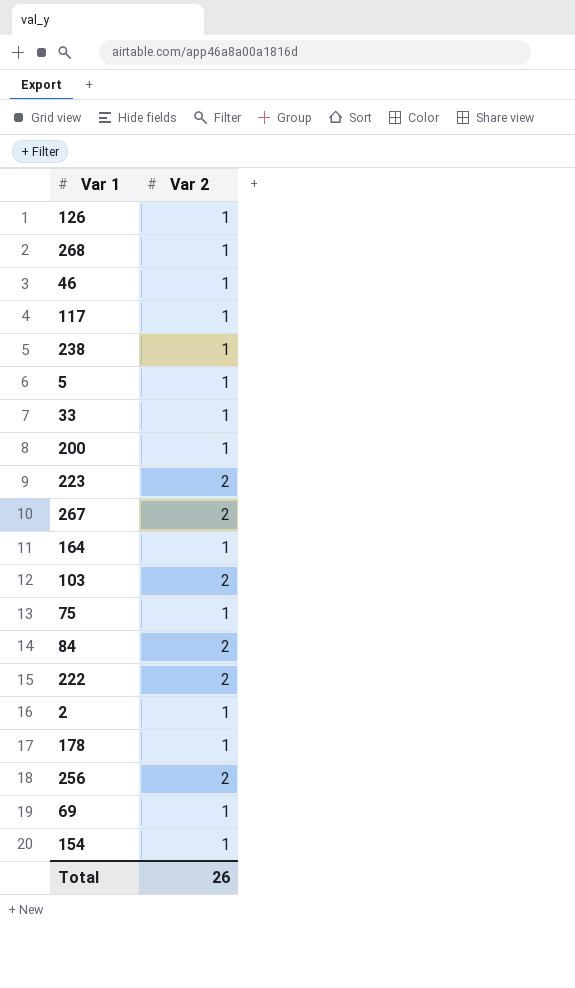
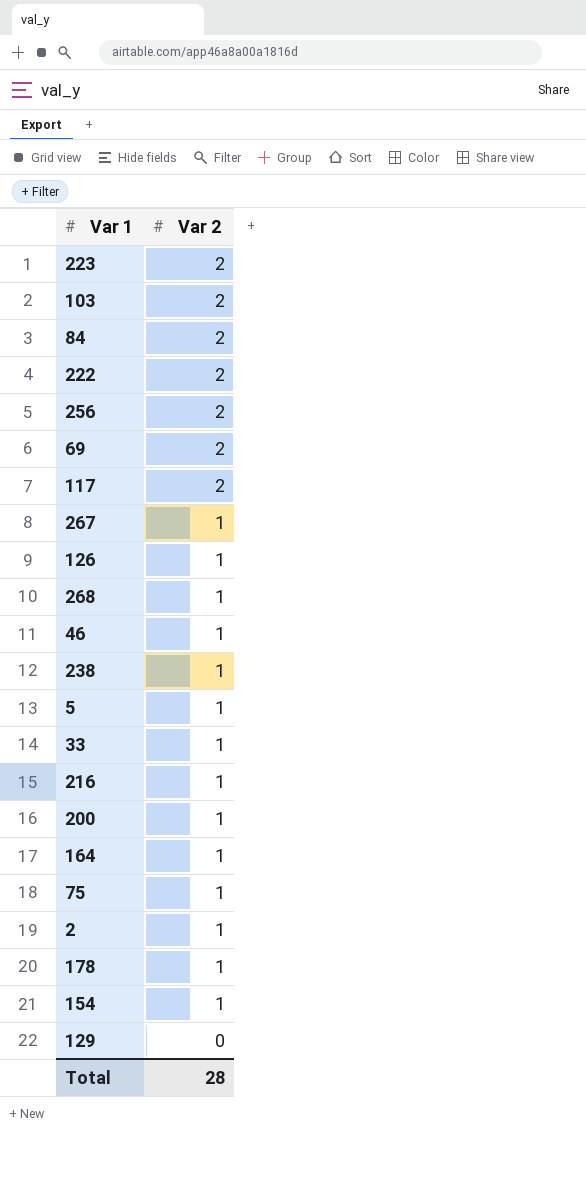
row order: none -> Var 2 descending
69 | Var 2: 1 -> 2
117 | Var 2: 1 -> 2
267 | Var 2: 2 -> 1
row 216: none -> 1
row 129: none -> 0
Total | Var 2: 26 -> 28

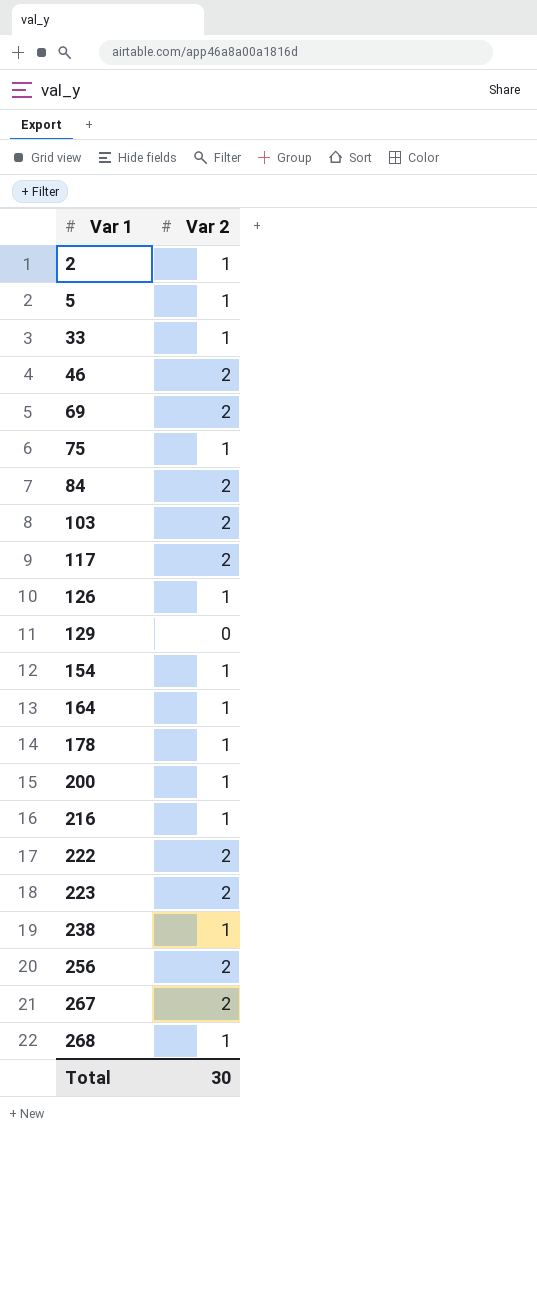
row order: Var 2 descending -> Var 1 ascending
46 | Var 2: 1 -> 2
267 | Var 2: 1 -> 2
Total | Var 2: 28 -> 30

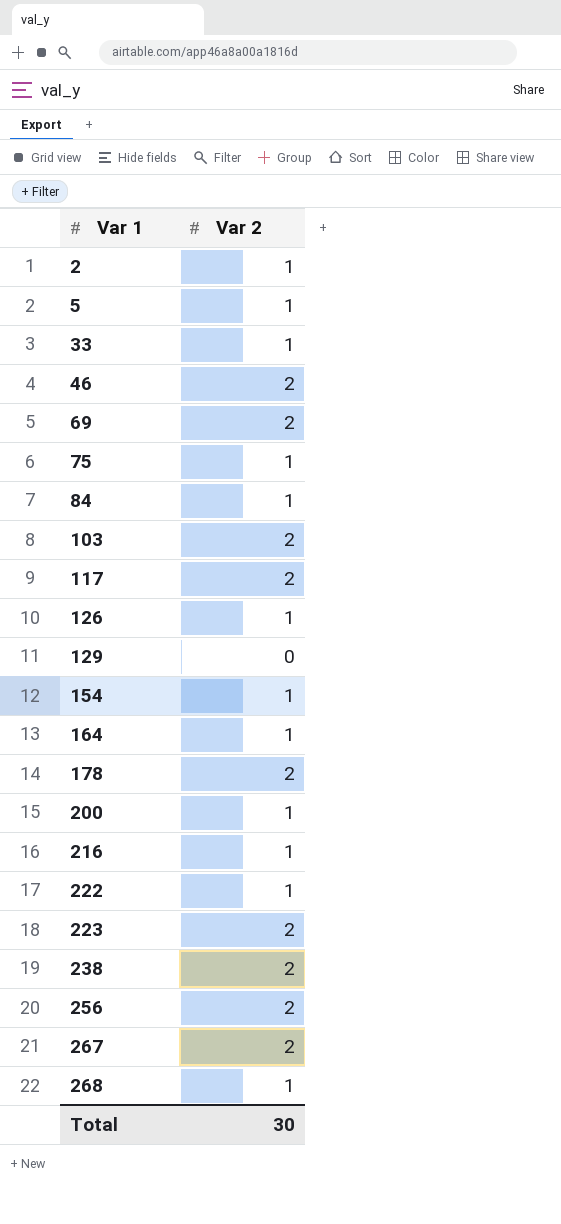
84 | Var 2: 2 -> 1
178 | Var 2: 1 -> 2
222 | Var 2: 2 -> 1
238 | Var 2: 1 -> 2

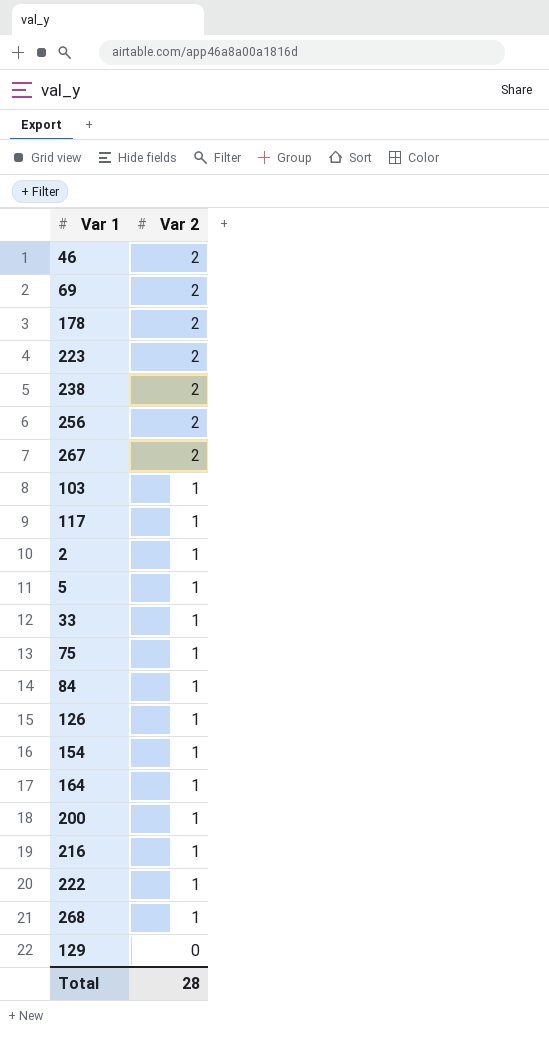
row order: Var 1 ascending -> Var 2 descending
103 | Var 2: 2 -> 1
117 | Var 2: 2 -> 1
Total | Var 2: 30 -> 28

